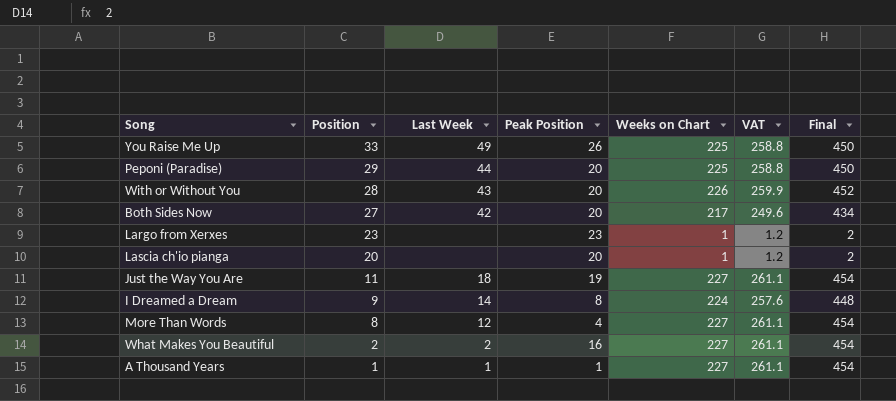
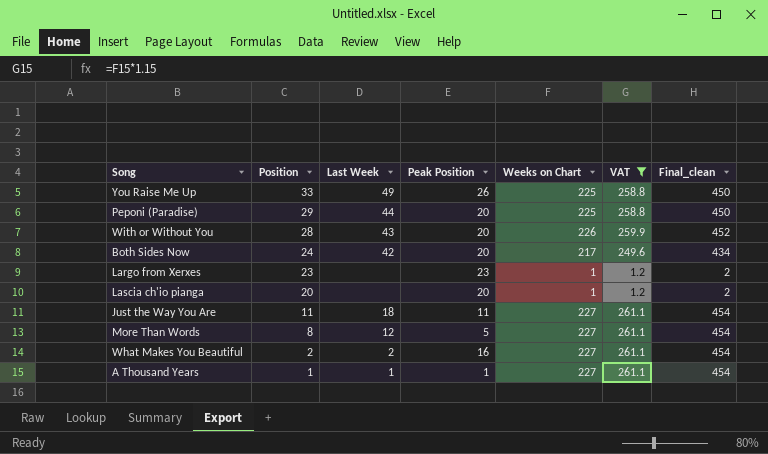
filter: none -> VAT != 257.6
column name: Final -> Final_clean
Both Sides Now | Position: 27 -> 24
Just the Way You Are | Peak Position: 19 -> 11
More Than Words | Peak Position: 4 -> 5

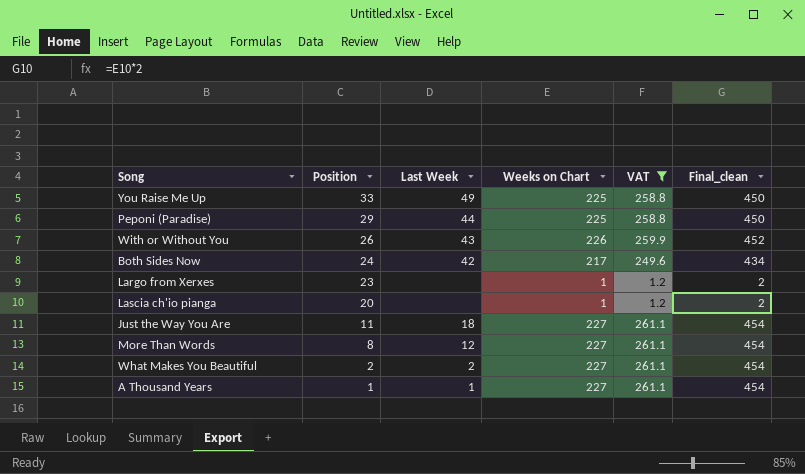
column Peak Position | position: 4 -> none
With or Without You | Position: 28 -> 26

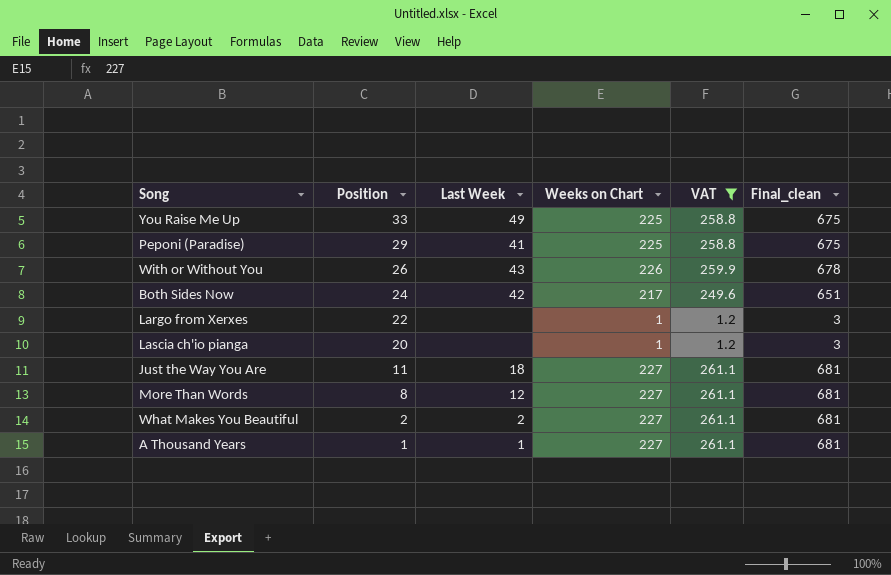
column Final_clean | formula: [Weeks on Chart] * 2 -> [Weeks on Chart] * 3
Peponi (Paradise) | Last Week: 44 -> 41
Largo from Xerxes | Position: 23 -> 22

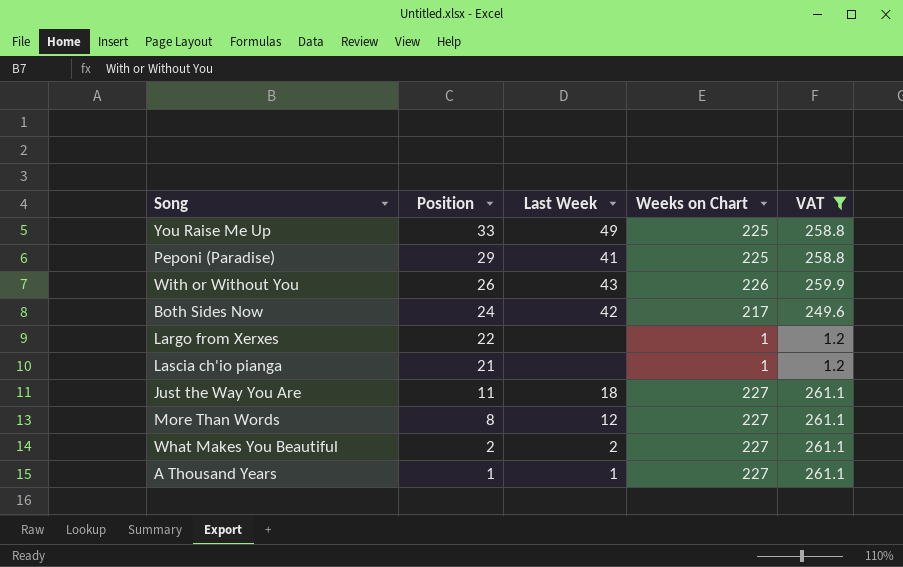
column Final_clean | formula: [Weeks on Chart] * 3 -> none
Lascia ch'io pianga | Position: 20 -> 21

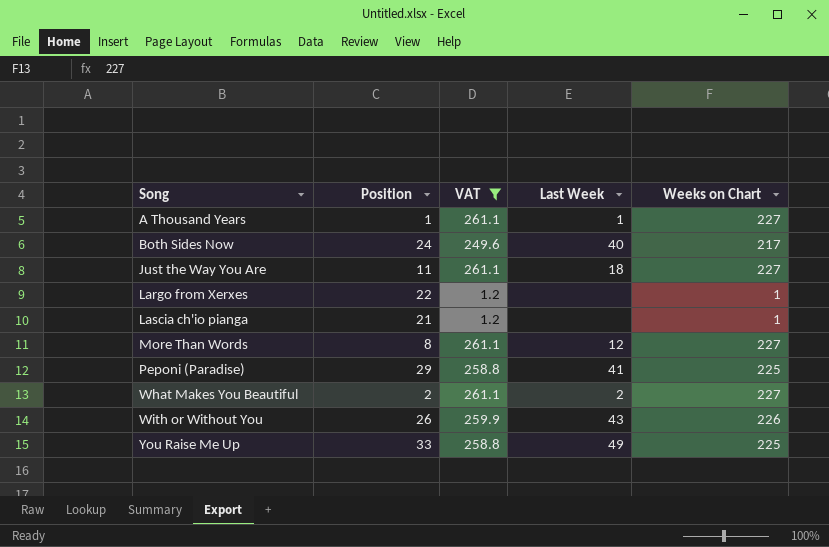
row order: Position descending -> Song ascending
column VAT | position: 5 -> 3
Both Sides Now | Last Week: 42 -> 40

